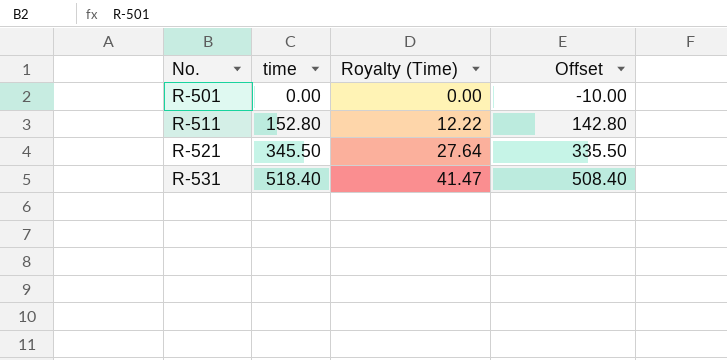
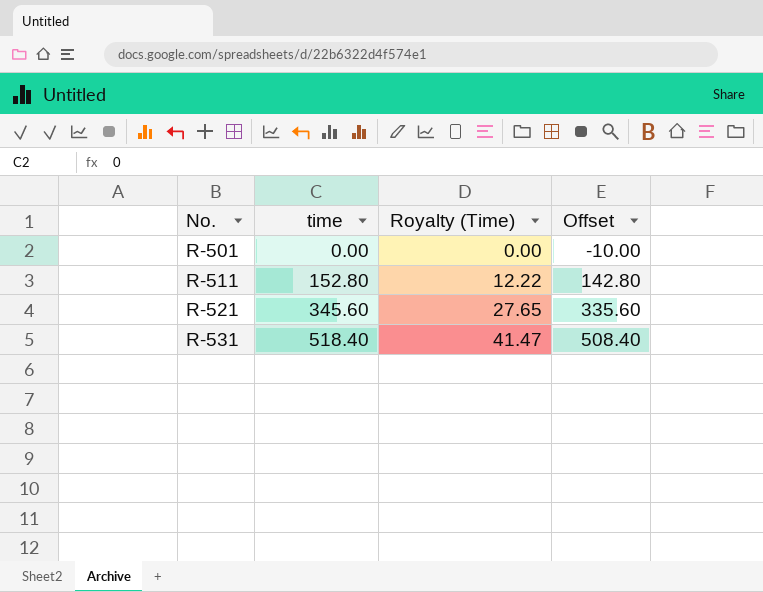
R-521 | time: 345.50 -> 345.60
R-521 | Royalty (Time): 27.64 -> 27.65
R-521 | Offset: 335.50 -> 335.60

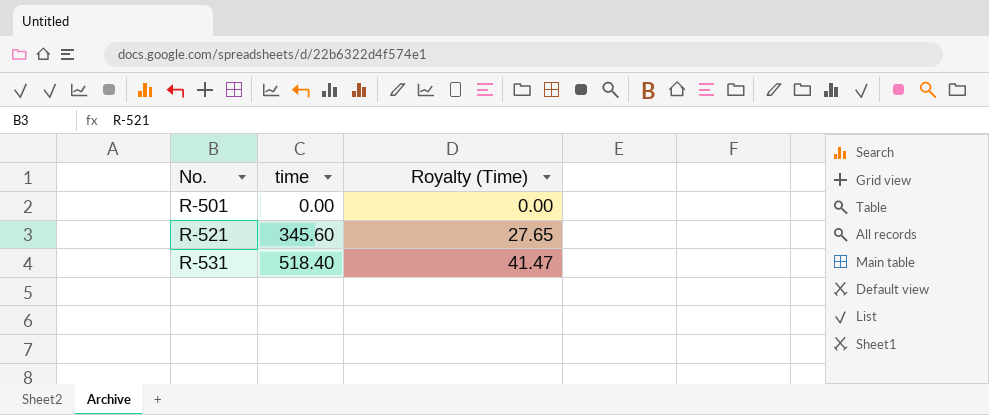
column Offset | formula: [time] - 10 -> none
row R-511: 152.80 | 12.22 | 142.80 -> none

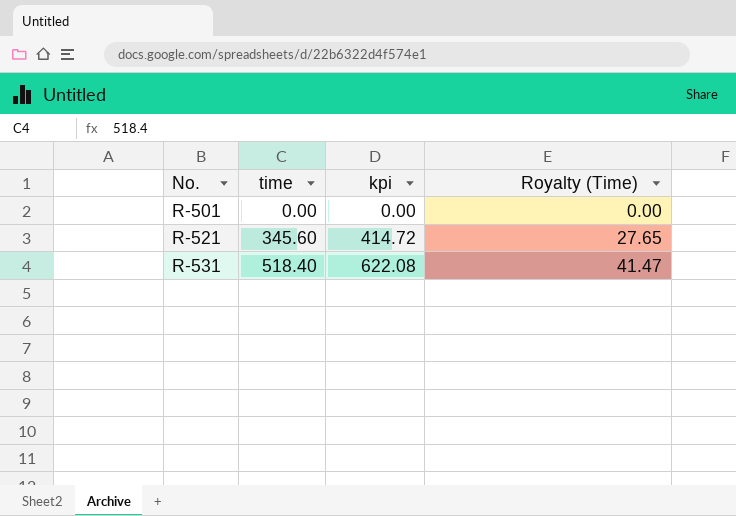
column kpi | formula: none -> [time] * 1.2

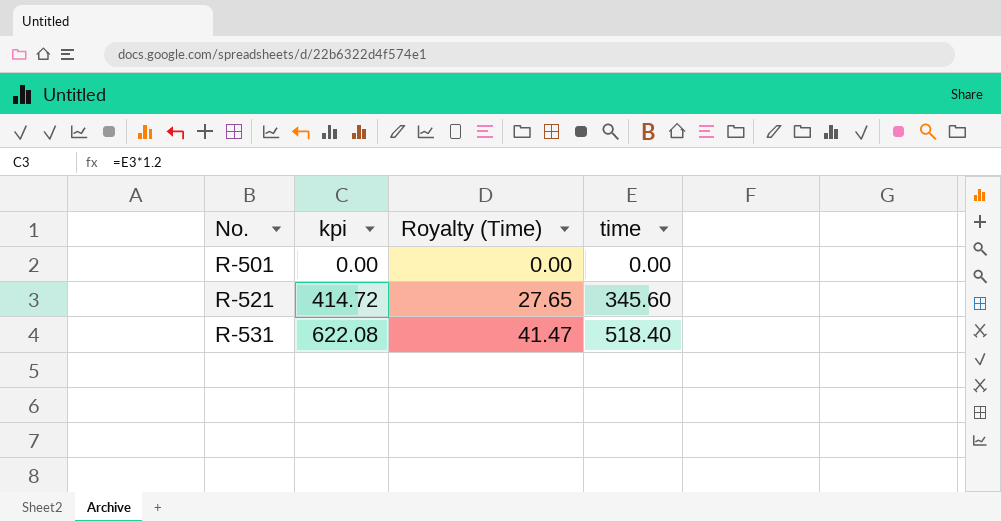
column time | position: 2 -> 4

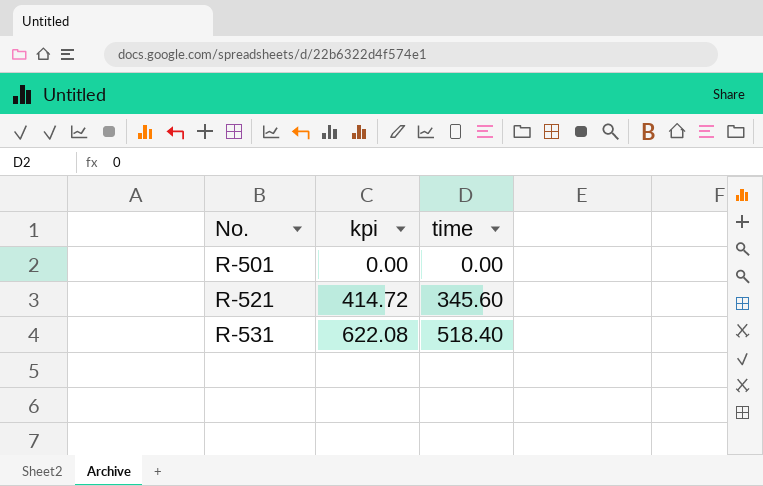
column Royalty (Time) | formula: [time] * 0.08 -> none

